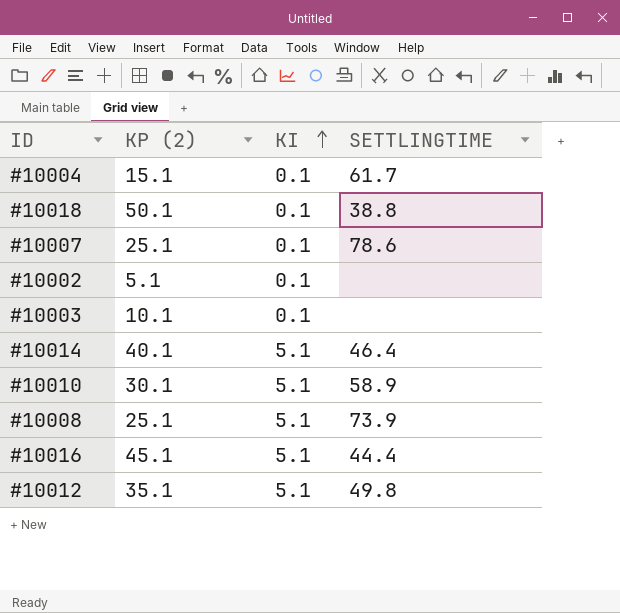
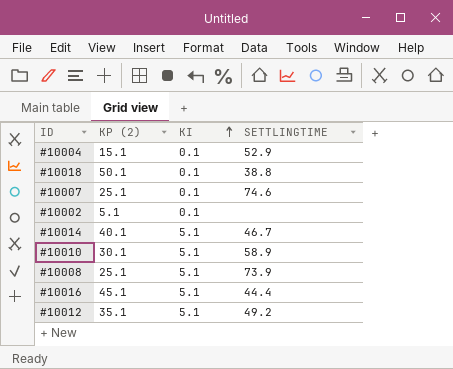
row #10003: 10.1 | 0.1 | none -> none
#10004 | SETTLINGTIME: 61.7 -> 52.9
#10007 | SETTLINGTIME: 78.6 -> 74.6
#10014 | SETTLINGTIME: 46.4 -> 46.7
#10012 | SETTLINGTIME: 49.8 -> 49.2

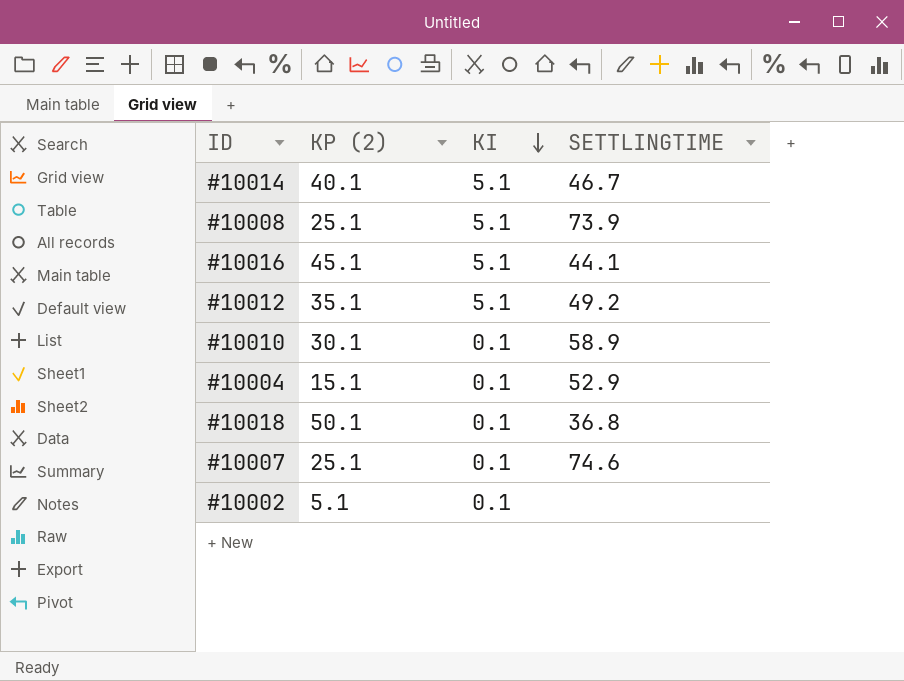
row order: KI ascending -> KI descending
#10016 | SETTLINGTIME: 44.4 -> 44.1
#10010 | KI: 5.1 -> 0.1
#10018 | SETTLINGTIME: 38.8 -> 36.8

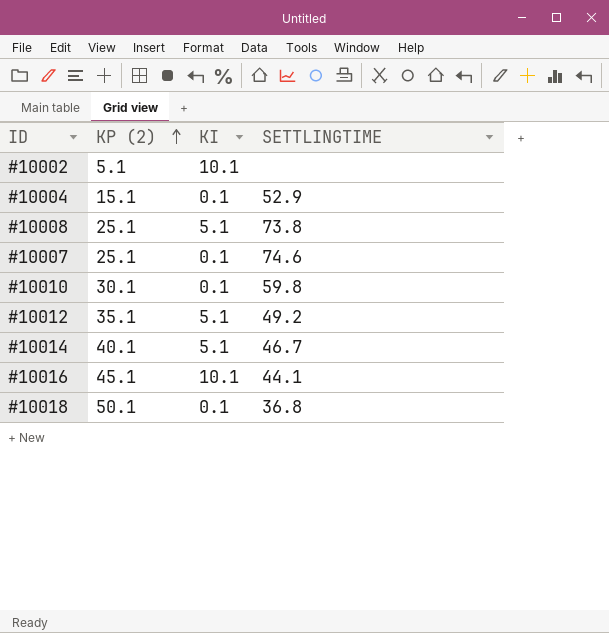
row order: KI descending -> KP (2) ascending
#10002 | KI: 0.1 -> 10.1
#10008 | SETTLINGTIME: 73.9 -> 73.8
#10010 | SETTLINGTIME: 58.9 -> 59.8
#10016 | KI: 5.1 -> 10.1

